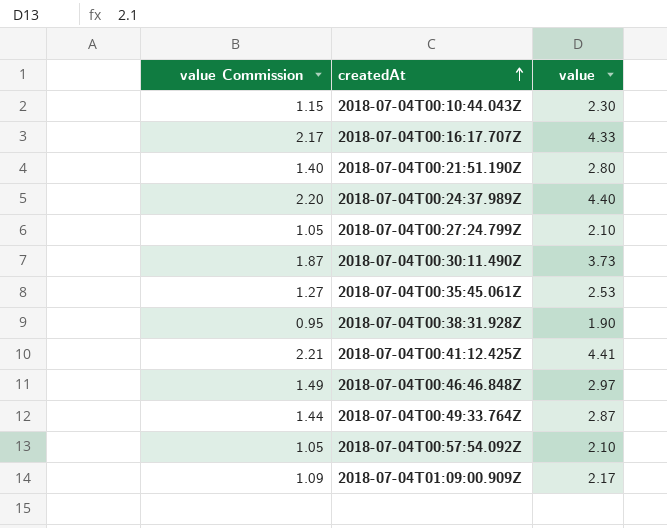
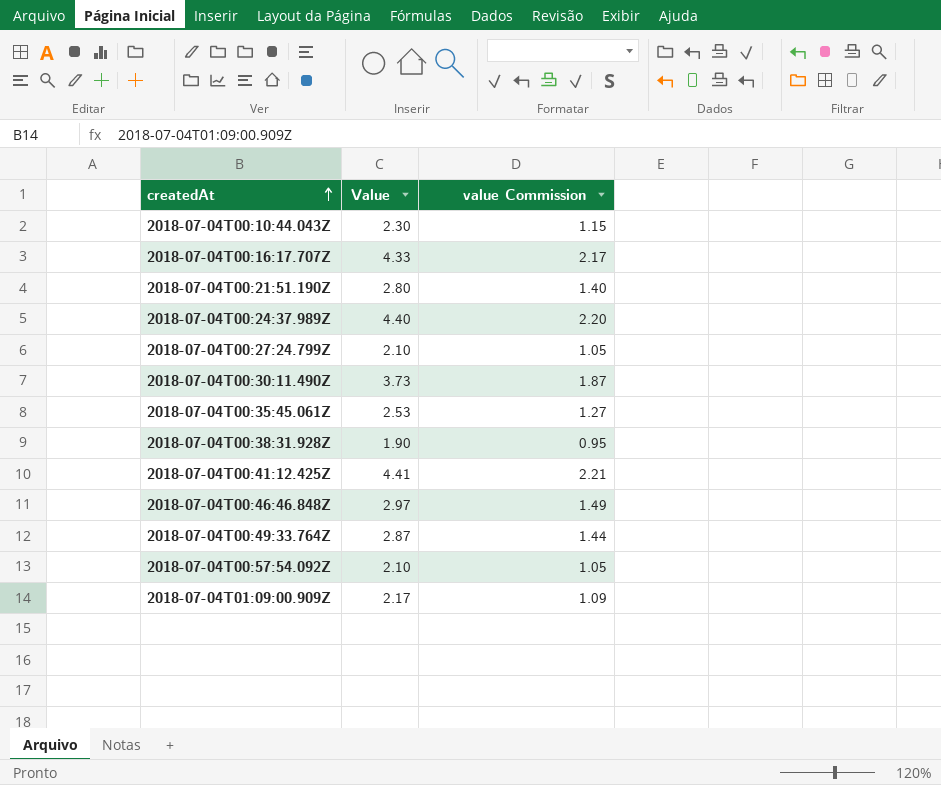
column name: value -> Value
column value Commission | position: 1 -> 3

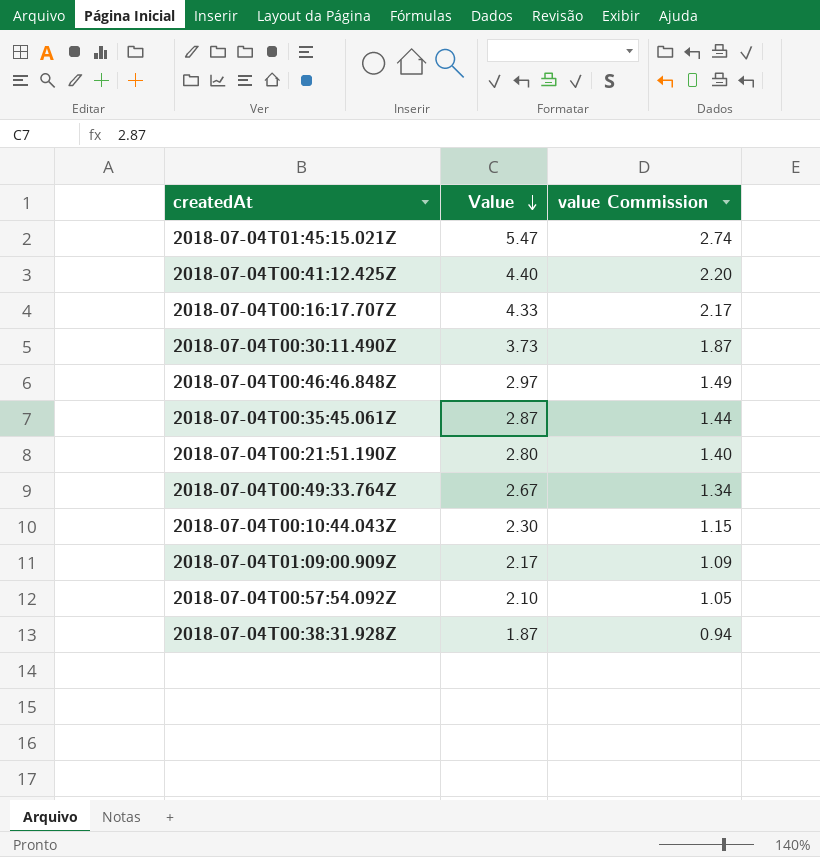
row order: createdAt ascending -> Value descending
row 2018-07-04T00:24:37.989Z: 4.40 | 2.20 -> none
row 2018-07-04T00:27:24.799Z: 2.10 | 1.05 -> none
row 2018-07-04T01:45:15.021Z: none -> 5.47 | 2.74
2018-07-04T00:41:12.425Z | Value: 4.41 -> 4.40
2018-07-04T00:41:12.425Z | value Commission: 2.21 -> 2.20
2018-07-04T00:35:45.061Z | Value: 2.53 -> 2.87
2018-07-04T00:35:45.061Z | value Commission: 1.27 -> 1.44
2018-07-04T00:49:33.764Z | Value: 2.87 -> 2.67
2018-07-04T00:49:33.764Z | value Commission: 1.44 -> 1.34
2018-07-04T00:38:31.928Z | Value: 1.90 -> 1.87
2018-07-04T00:38:31.928Z | value Commission: 0.95 -> 0.94

